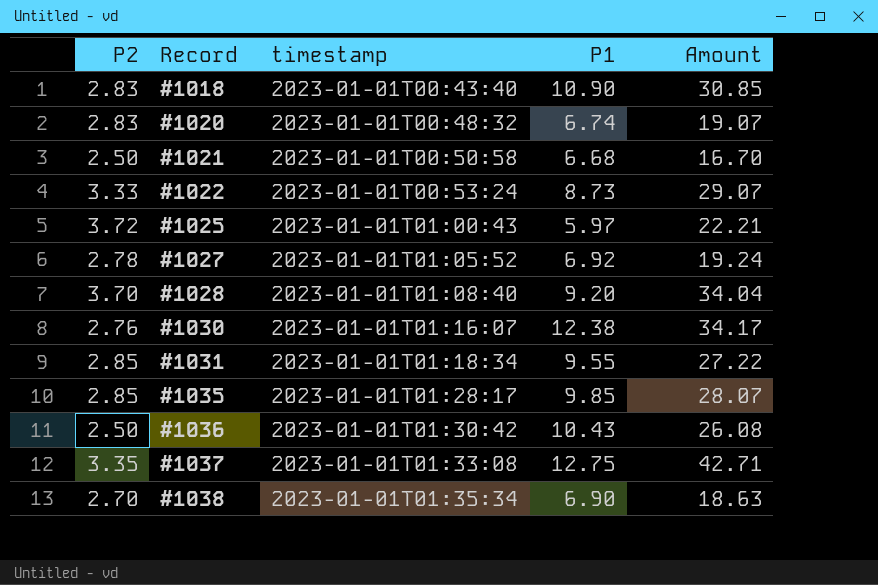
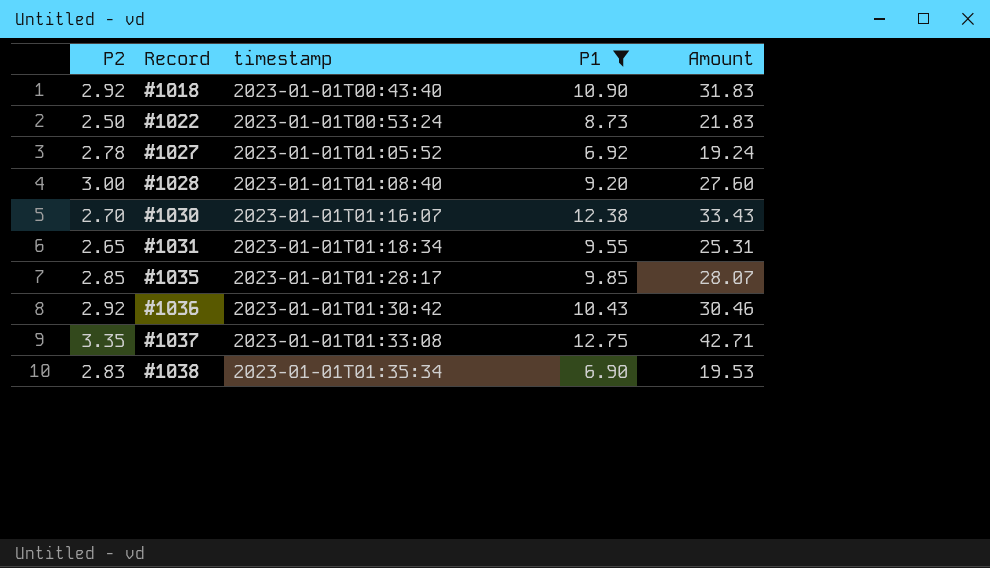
filter: none -> P1 >= 6.90
#1018 | P2: 2.83 -> 2.92
#1018 | Amount: 30.85 -> 31.83
#1022 | P2: 3.33 -> 2.50
#1022 | Amount: 29.07 -> 21.83
#1028 | P2: 3.70 -> 3.00
#1028 | Amount: 34.04 -> 27.60
#1030 | P2: 2.76 -> 2.70
#1030 | Amount: 34.17 -> 33.43
#1031 | P2: 2.85 -> 2.65
#1031 | Amount: 27.22 -> 25.31
#1036 | P2: 2.50 -> 2.92
#1036 | Amount: 26.08 -> 30.46
#1038 | P2: 2.70 -> 2.83
#1038 | Amount: 18.63 -> 19.53

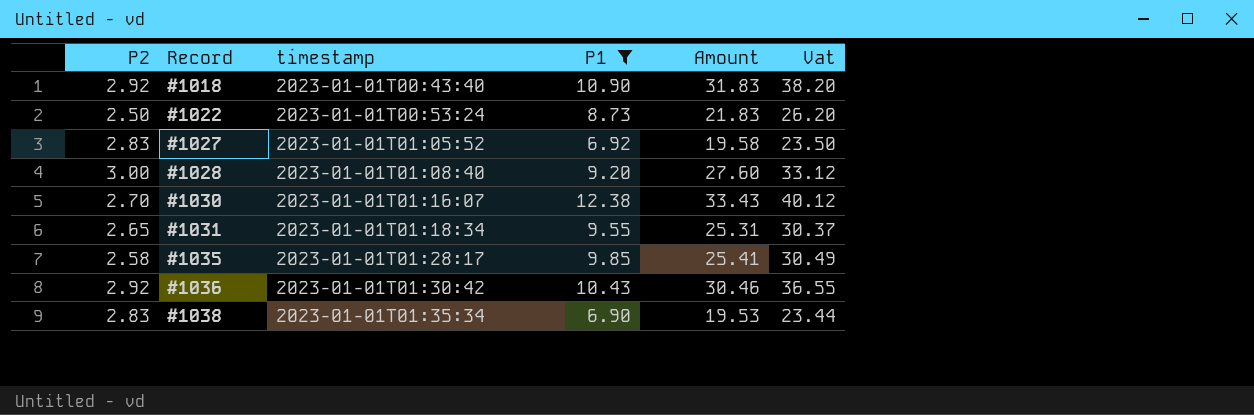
column Vat | formula: none -> [Amount] * 1.2
row #1037: 3.35 | 2023-01-01T01:33:08 | 12.75 | 42.71 -> none
#1027 | P2: 2.78 -> 2.83
#1027 | Amount: 19.24 -> 19.58
#1035 | P2: 2.85 -> 2.58
#1035 | Amount: 28.07 -> 25.41

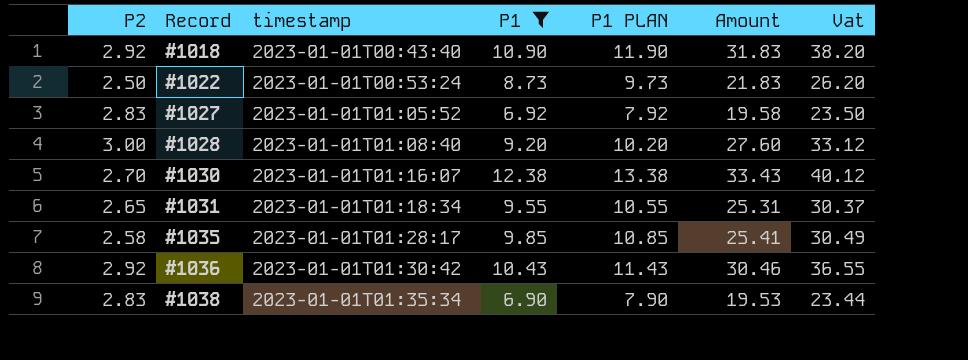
column P1 PLAN | formula: none -> [P1] + 1

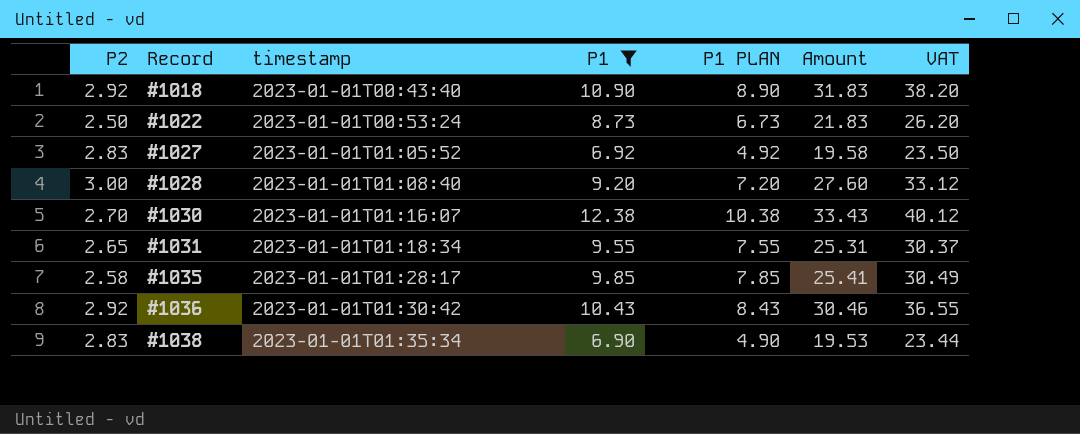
column P1 PLAN | formula: [P1] + 1 -> [P1] - 2
column name: Vat -> VAT

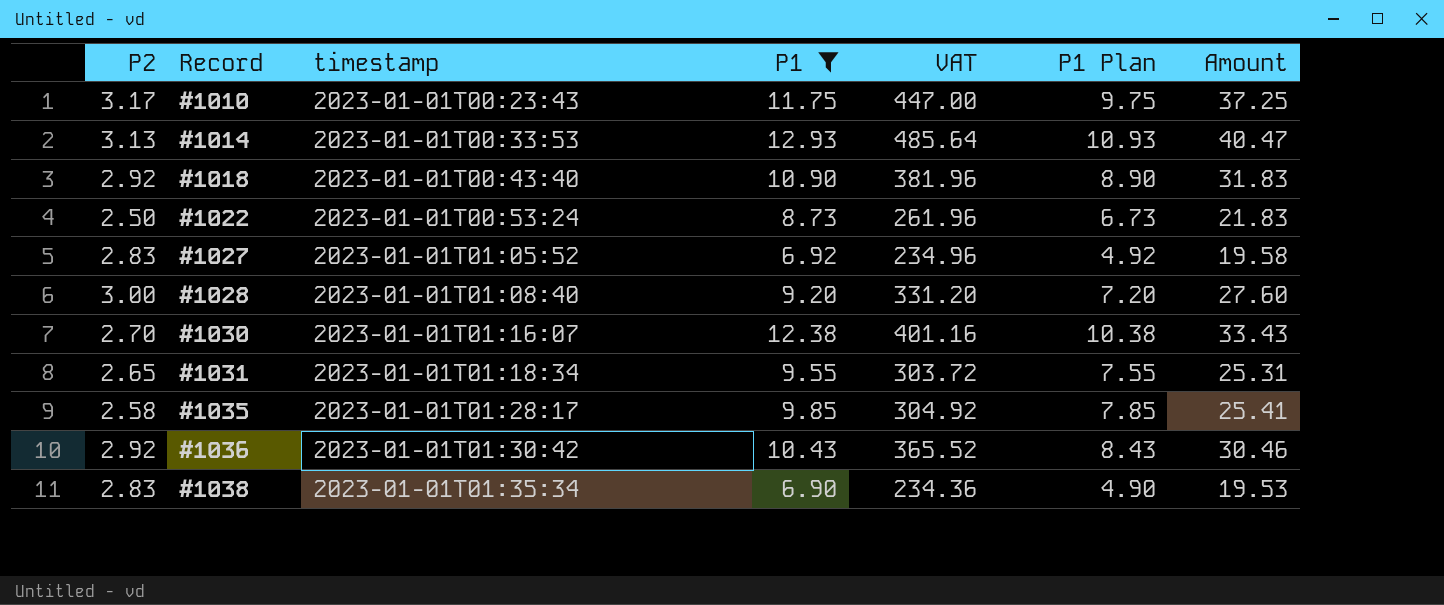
column VAT | formula: [Amount] * 1.2 -> [Amount] * 12
column VAT | position: 7 -> 5
column name: P1 PLAN -> P1 Plan
row #1010: none -> 3.17 | 2023-01-01T00:23:43 | 11.75 | 447.00 | 9.75 | 37.25
row #1014: none -> 3.13 | 2023-01-01T00:33:53 | 12.93 | 485.64 | 10.93 | 40.47

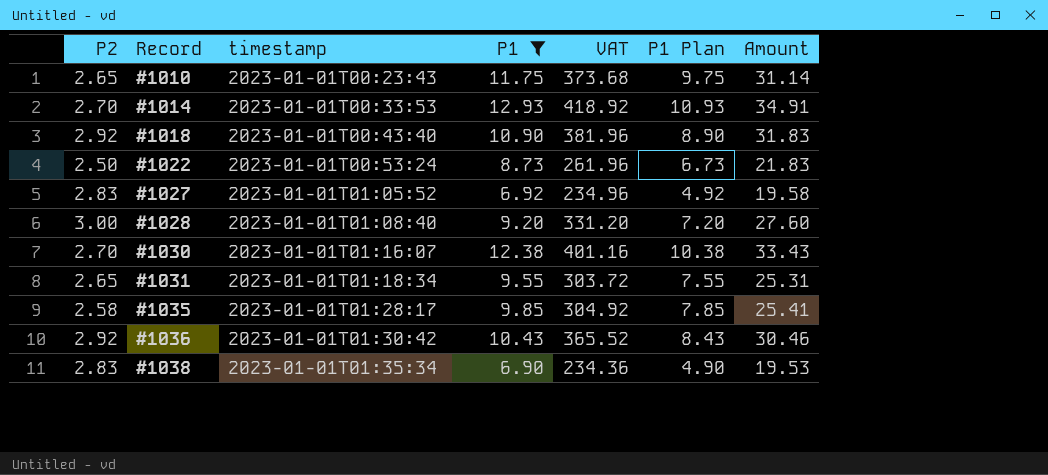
#1010 | P2: 3.17 -> 2.65
#1010 | VAT: 447.00 -> 373.68
#1010 | Amount: 37.25 -> 31.14
#1014 | P2: 3.13 -> 2.70
#1014 | VAT: 485.64 -> 418.92
#1014 | Amount: 40.47 -> 34.91

